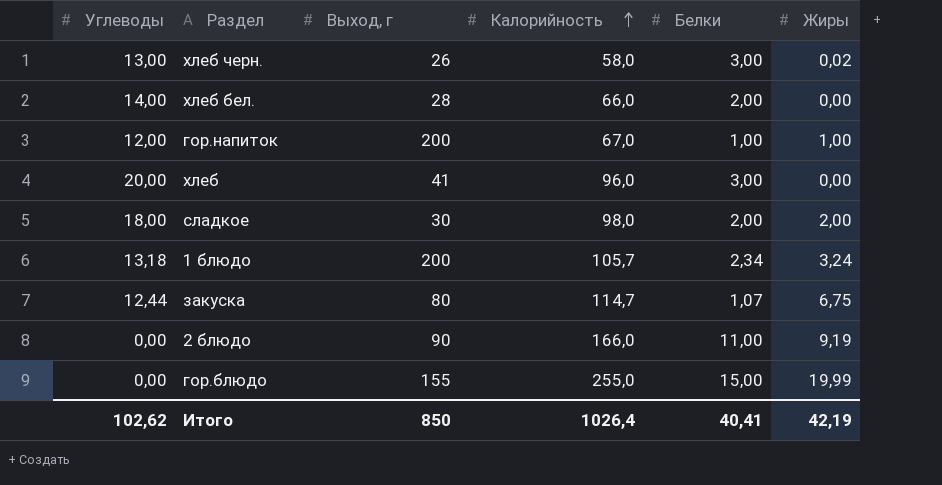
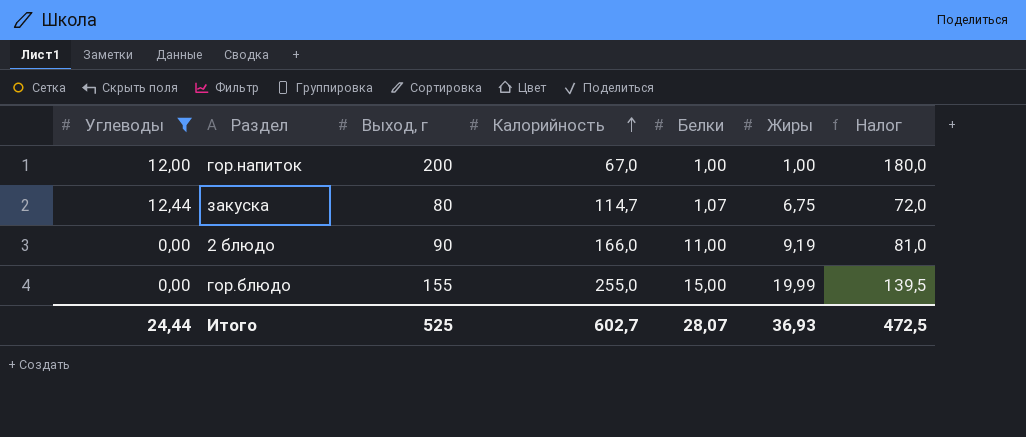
filter: none -> Углеводы <= 12,44
column Налог | formula: none -> [Выход, г] * 0,9
Итого | Углеводы: 102,62 -> 24,44
Итого | Выход, г: 850 -> 525
Итого | Калорийность: 1026,4 -> 602,7
Итого | Белки: 40,41 -> 28,07
Итого | Жиры: 42,19 -> 36,93

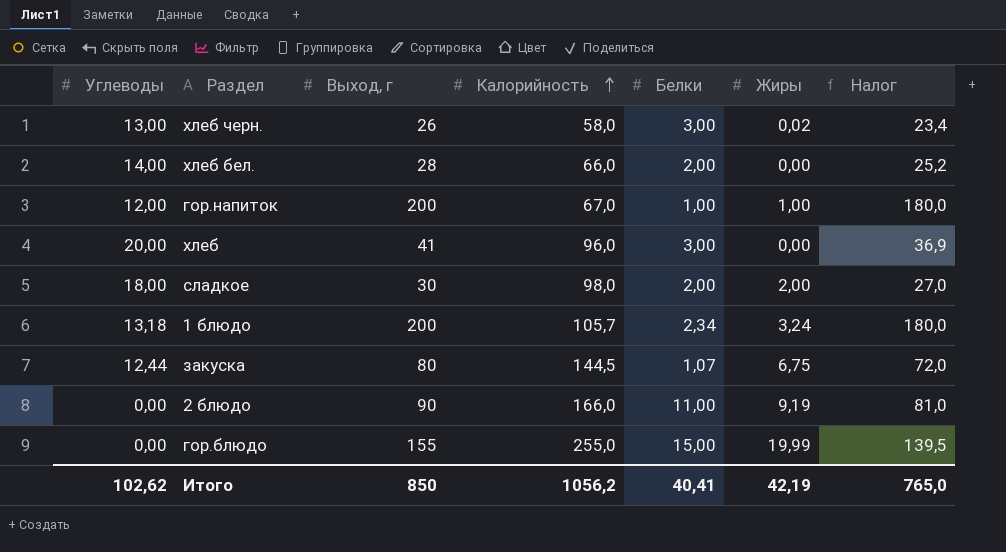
filter: Углеводы <= 12,44 -> none
закуска | Калорийность: 114,7 -> 144,5
Итого | Углеводы: 24,44 -> 102,62
Итого | Выход, г: 525 -> 850
Итого | Калорийность: 602,7 -> 1056,2
Итого | Белки: 28,07 -> 40,41
Итого | Жиры: 36,93 -> 42,19
Итого | Налог: 472,5 -> 765,0

